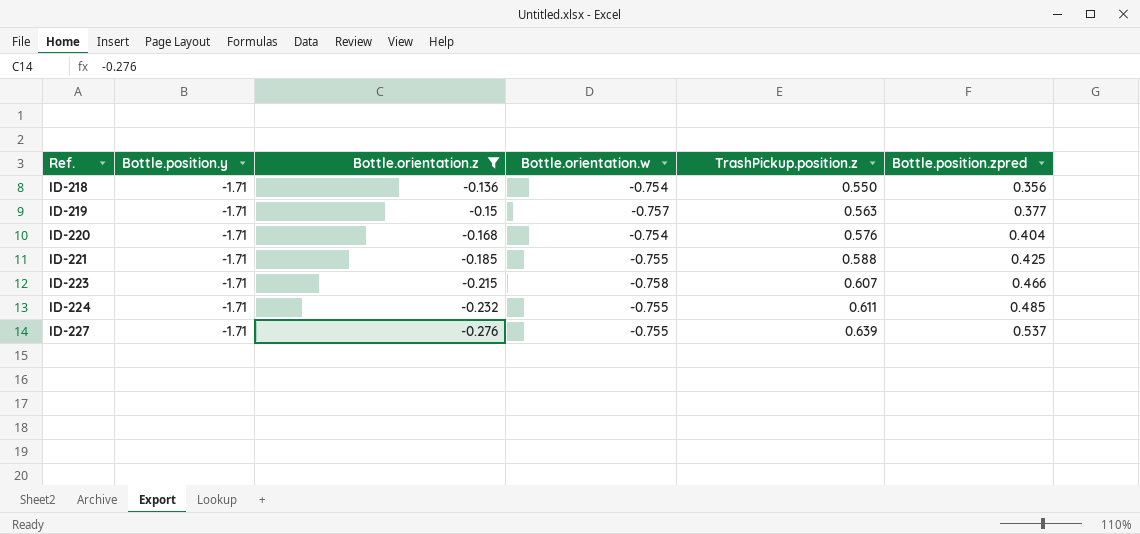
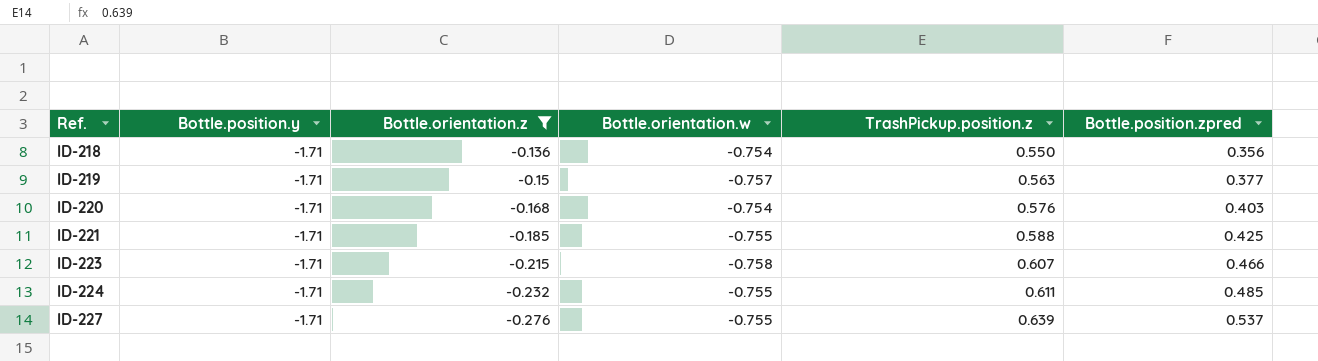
ID-220 | Bottle.position.zpred: 0.404 -> 0.403

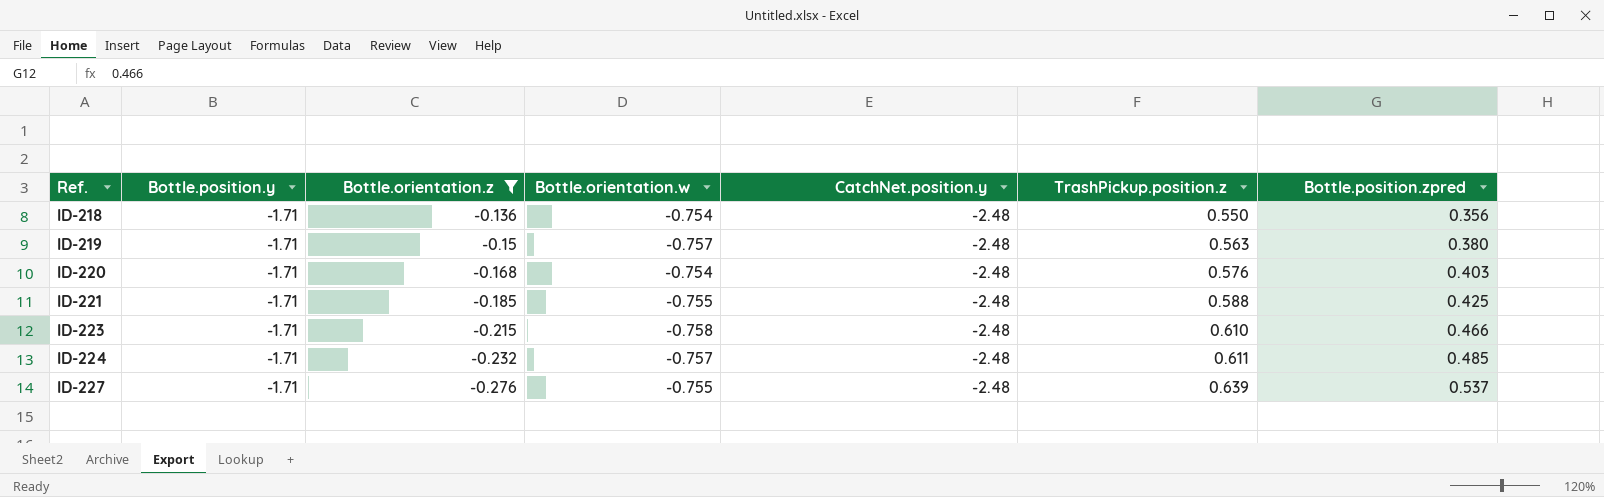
column CatchNet.position.y | position: none -> 5
ID-219 | Bottle.position.zpred: 0.377 -> 0.380
ID-223 | TrashPickup.position.z: 0.607 -> 0.610
ID-224 | Bottle.orientation.w: -0.755 -> -0.757

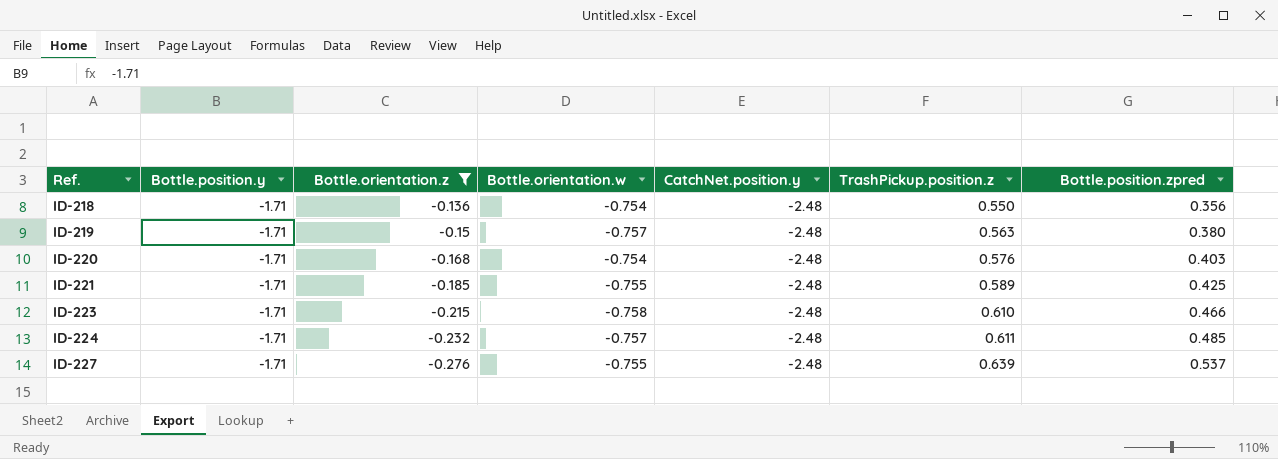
ID-221 | TrashPickup.position.z: 0.588 -> 0.589

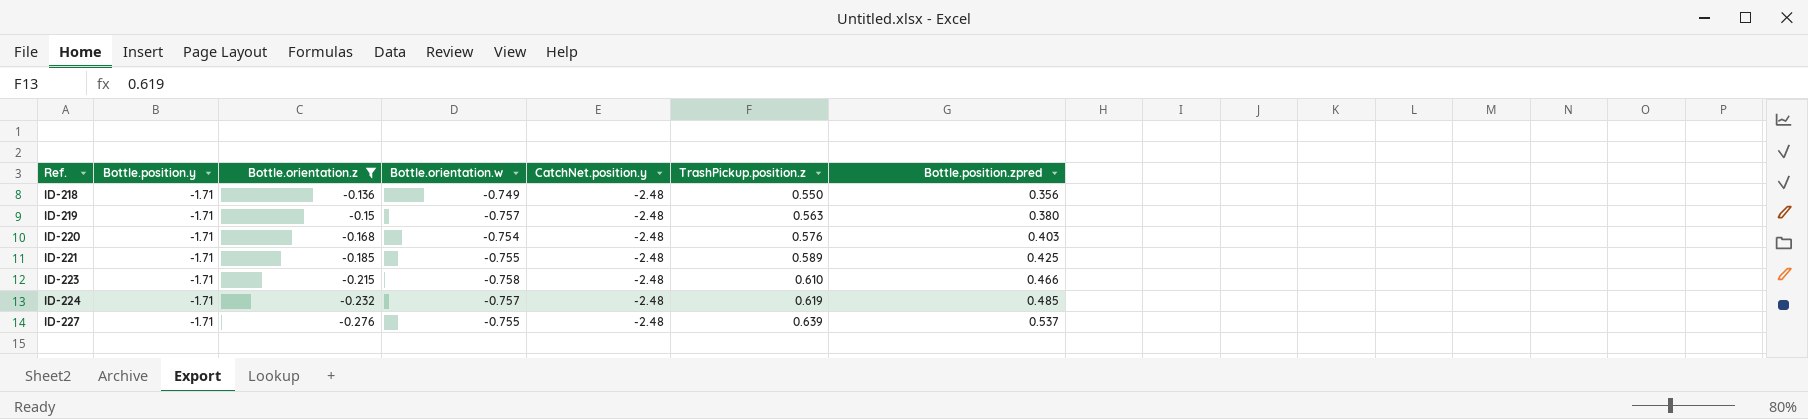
ID-218 | Bottle.orientation.w: -0.754 -> -0.749
ID-224 | TrashPickup.position.z: 0.611 -> 0.619

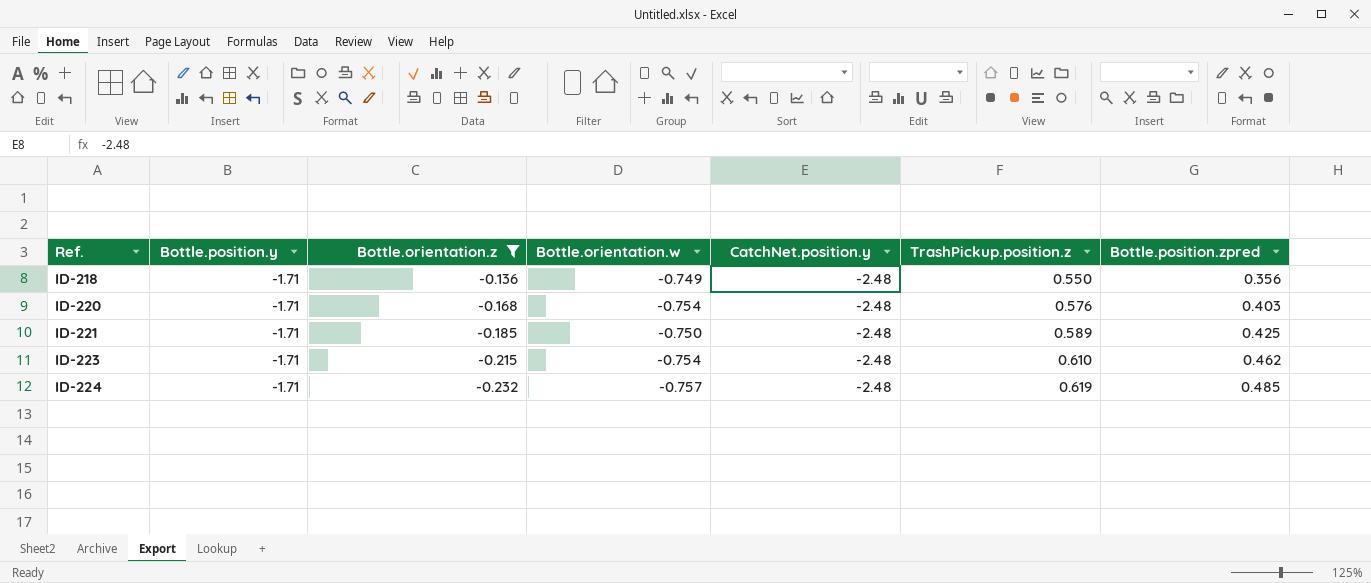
row ID-219: -1.71 | -0.15 | -0.757 | -2.48 | 0.563 | 0.380 -> none
row ID-227: -1.71 | -0.276 | -0.755 | -2.48 | 0.639 | 0.537 -> none
ID-221 | Bottle.orientation.w: -0.755 -> -0.750
ID-223 | Bottle.orientation.w: -0.758 -> -0.754
ID-223 | Bottle.position.zpred: 0.466 -> 0.462

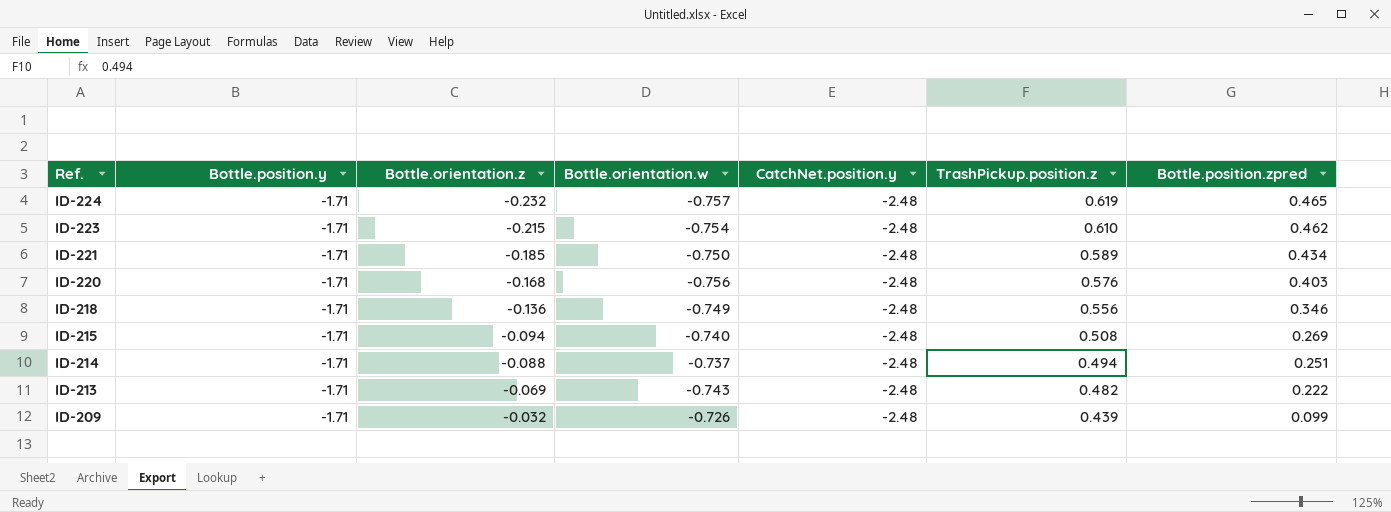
filter: Bottle.orientation.z <= -0.136 -> none
row order: Ref. ascending -> Ref. descending
ID-224 | Bottle.position.zpred: 0.485 -> 0.465
ID-221 | Bottle.position.zpred: 0.425 -> 0.434
ID-220 | Bottle.orientation.w: -0.754 -> -0.756
ID-218 | TrashPickup.position.z: 0.550 -> 0.556
ID-218 | Bottle.position.zpred: 0.356 -> 0.346

